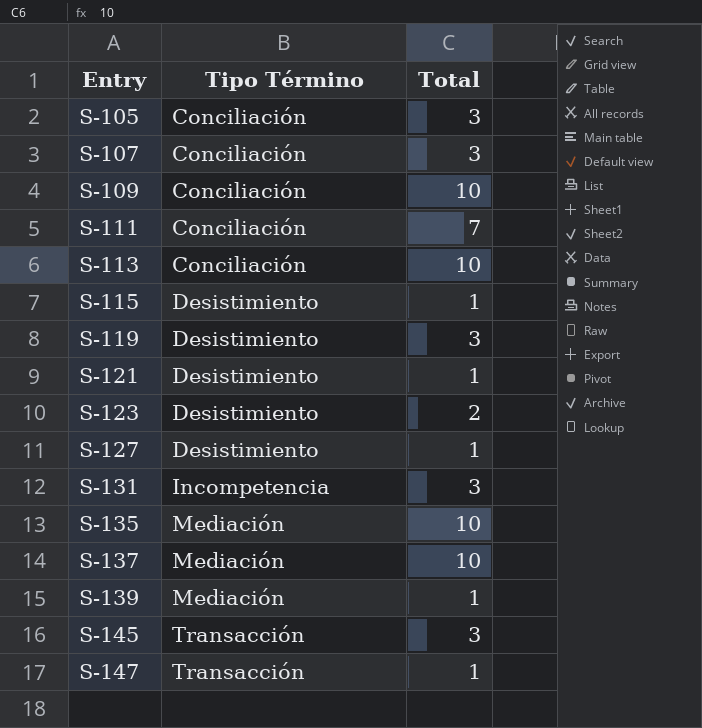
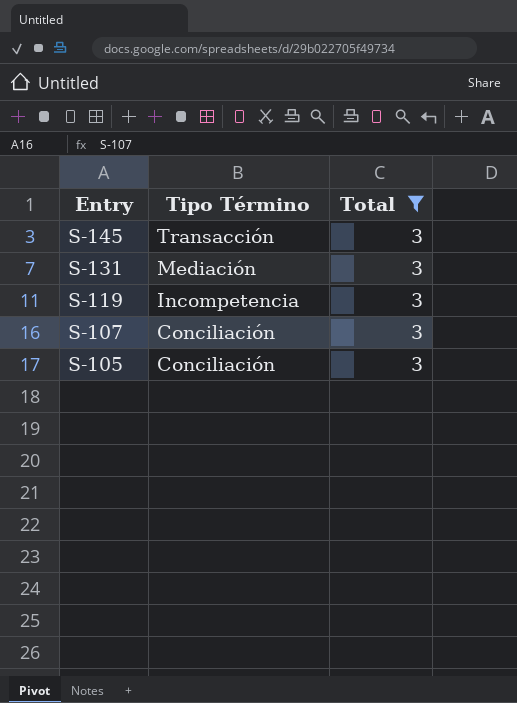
filter: none -> Total = 3
row order: Entry ascending -> Entry descending
S-131 | Tipo Término: Incompetencia -> Mediación
S-119 | Tipo Término: Desistimiento -> Incompetencia

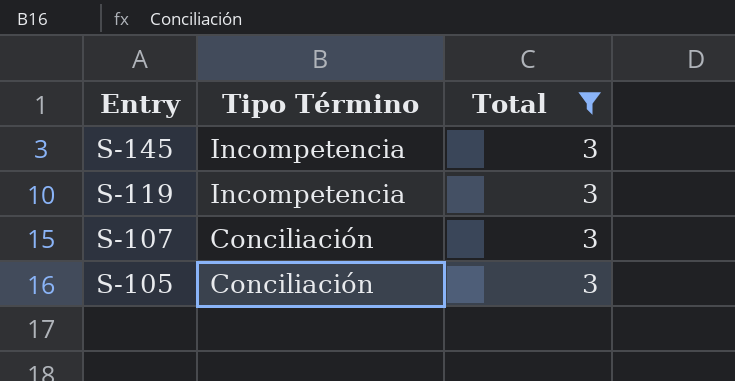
row S-131: Mediación | 3 -> none
S-145 | Tipo Término: Transacción -> Incompetencia

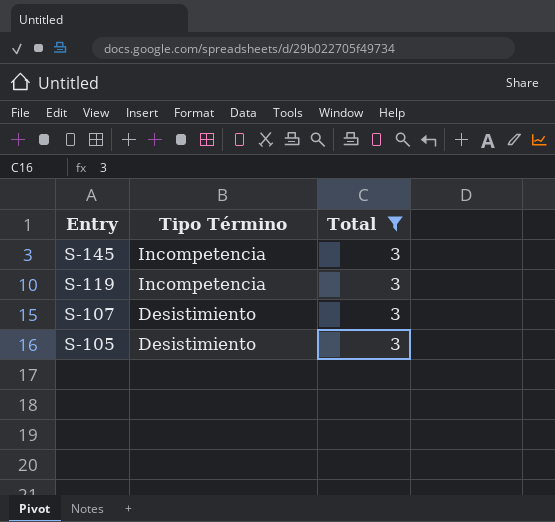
S-107 | Tipo Término: Conciliación -> Desistimiento
S-105 | Tipo Término: Conciliación -> Desistimiento

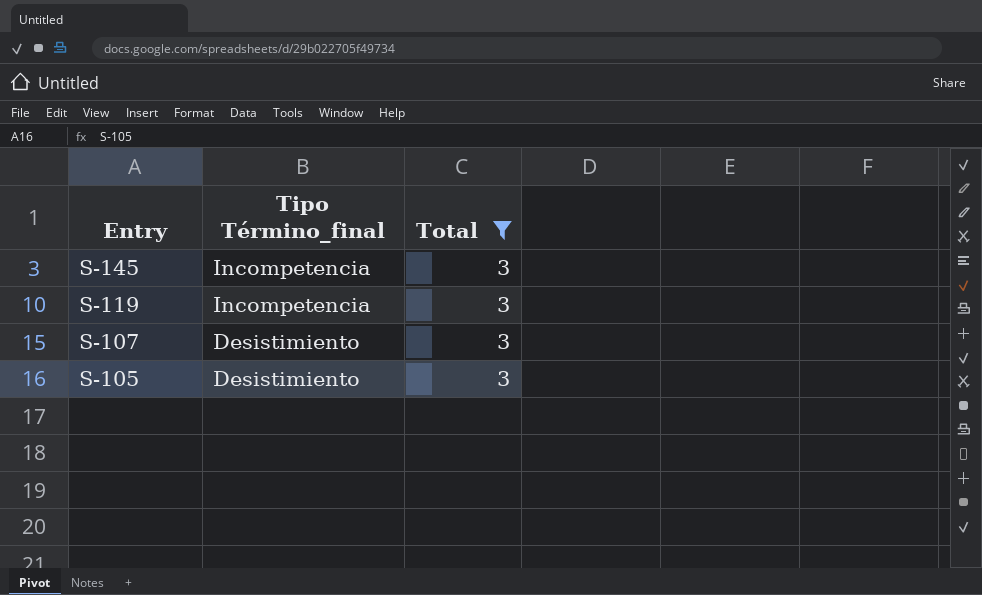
column name: Tipo Término -> Tipo Término_final

